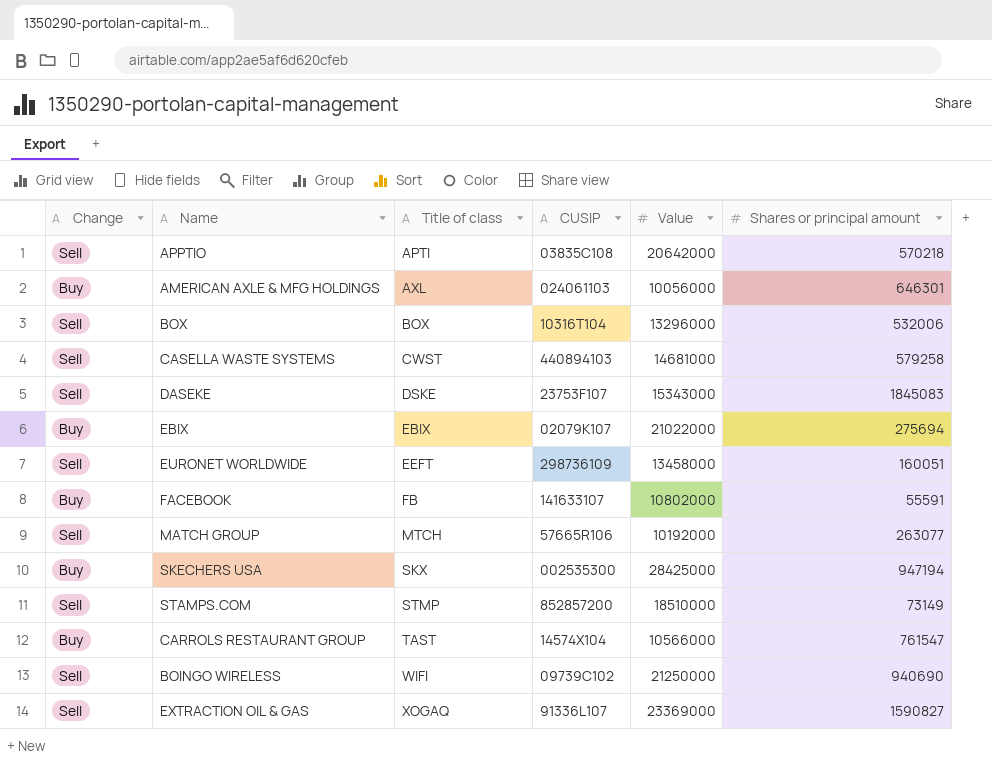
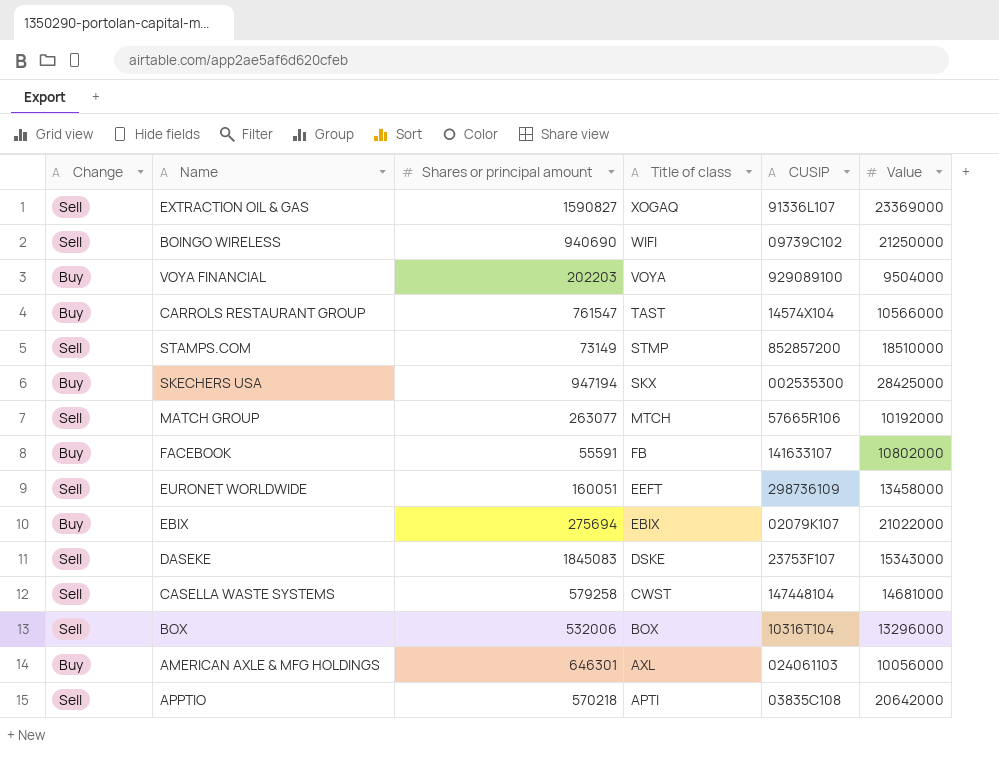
row order: Title of class ascending -> Title of class descending
column Shares or principal amount | position: 6 -> 3
row VOYA FINANCIAL: none -> Buy | 202203 | VOYA | 929089100 | 9504000
CASELLA WASTE SYSTEMS | CUSIP: 440894103 -> 147448104

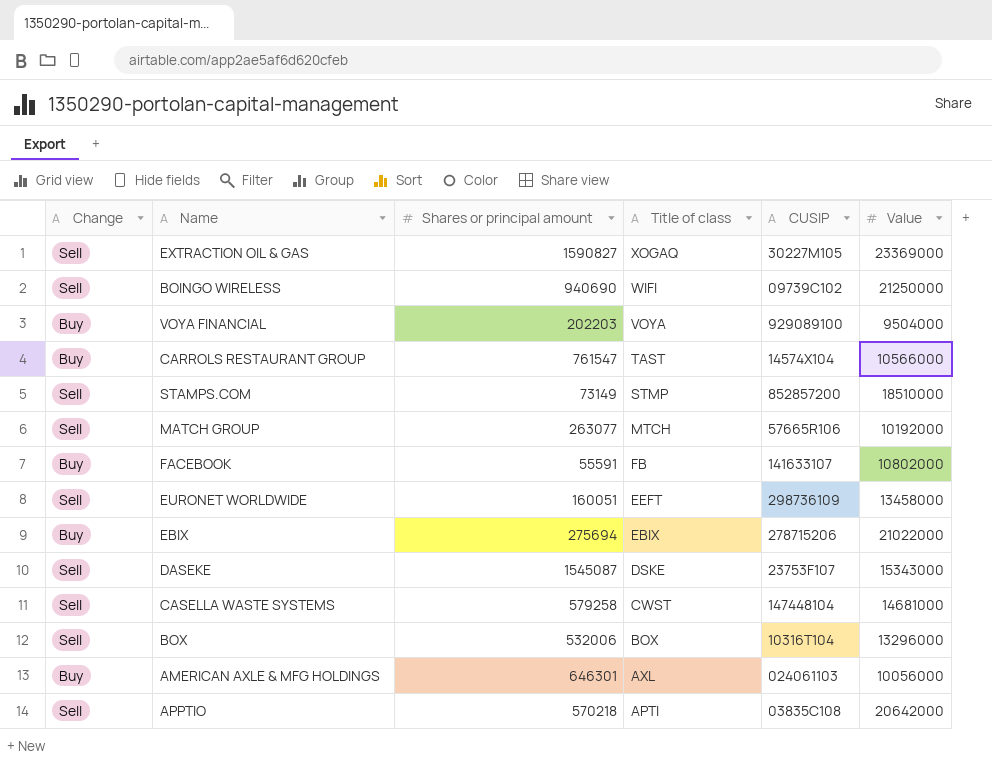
row SKECHERS USA: Buy | 947194 | SKX | 002535300 | 28425000 -> none
EXTRACTION OIL & GAS | CUSIP: 91336L107 -> 30227M105
EBIX | CUSIP: 02079K107 -> 278715206
DASEKE | Shares or principal amount: 1845083 -> 1545087

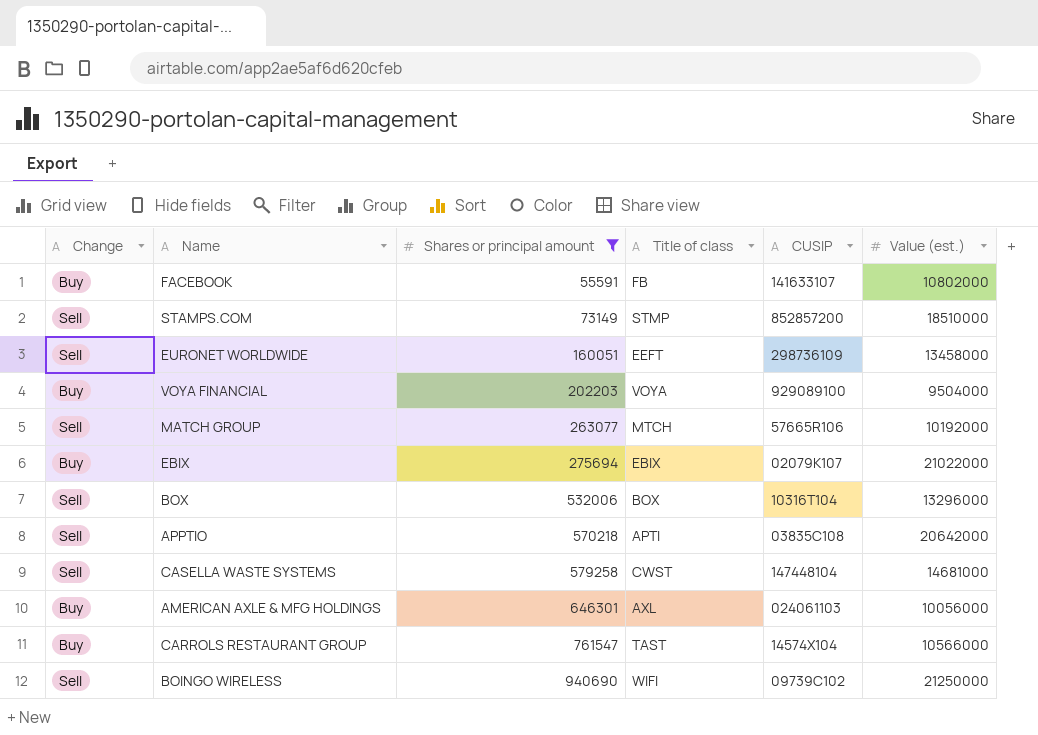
filter: none -> Shares or principal amount <= 940690
row order: Title of class descending -> Shares or principal amount ascending
column name: Value -> Value (est.)
EBIX | CUSIP: 278715206 -> 02079K107

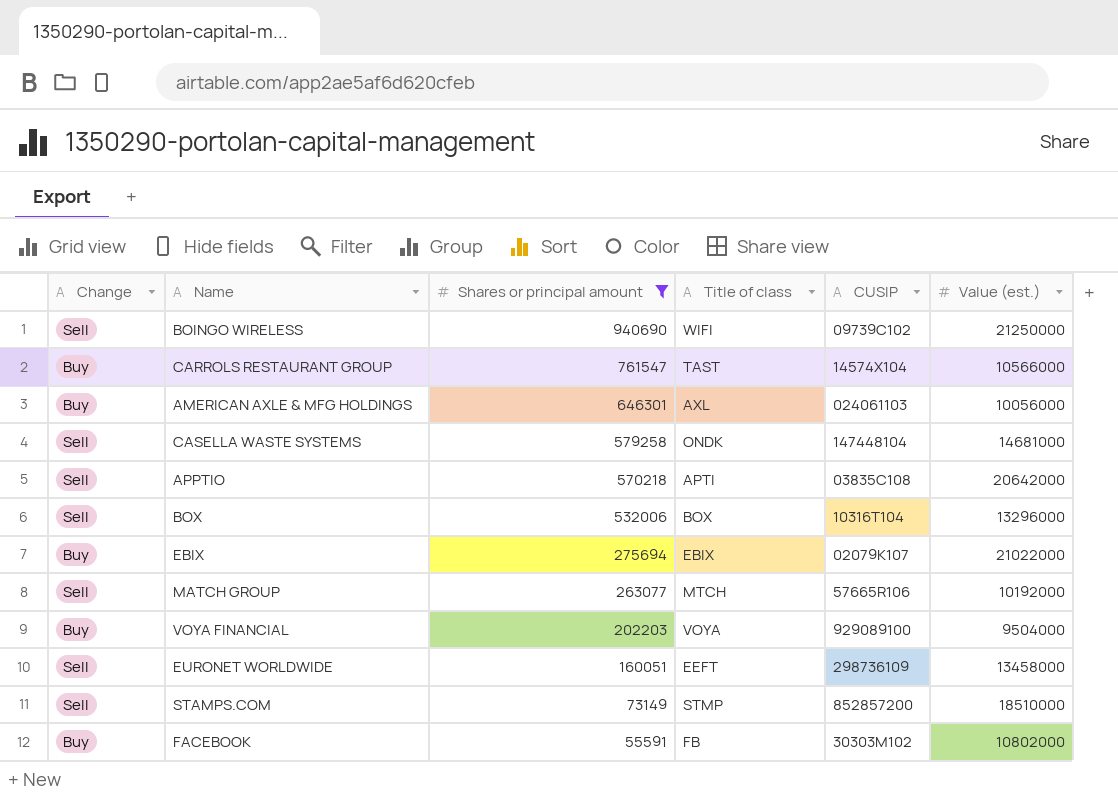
row order: Shares or principal amount ascending -> Shares or principal amount descending
CASELLA WASTE SYSTEMS | Title of class: CWST -> ONDK
FACEBOOK | CUSIP: 141633107 -> 30303M102

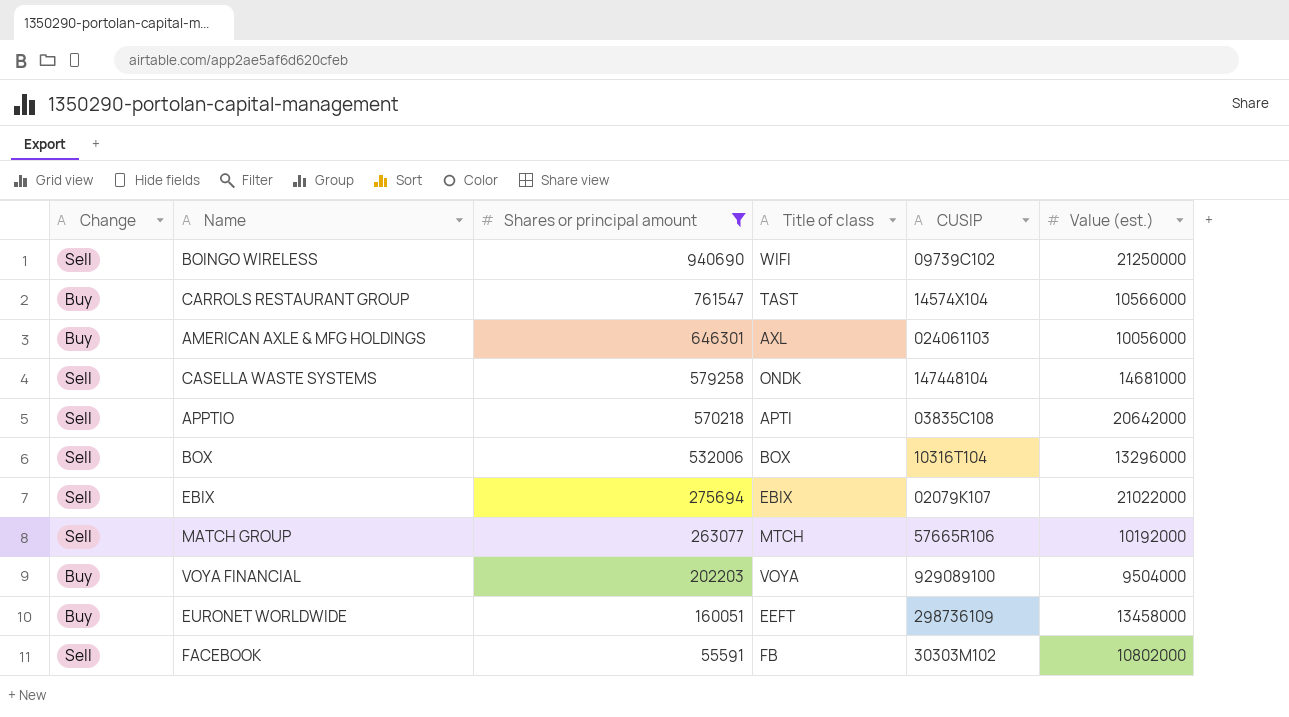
row STAMPS.COM: Sell | 73149 | STMP | 852857200 | 18510000 -> none
EBIX | Change: Buy -> Sell
EURONET WORLDWIDE | Change: Sell -> Buy
FACEBOOK | Change: Buy -> Sell

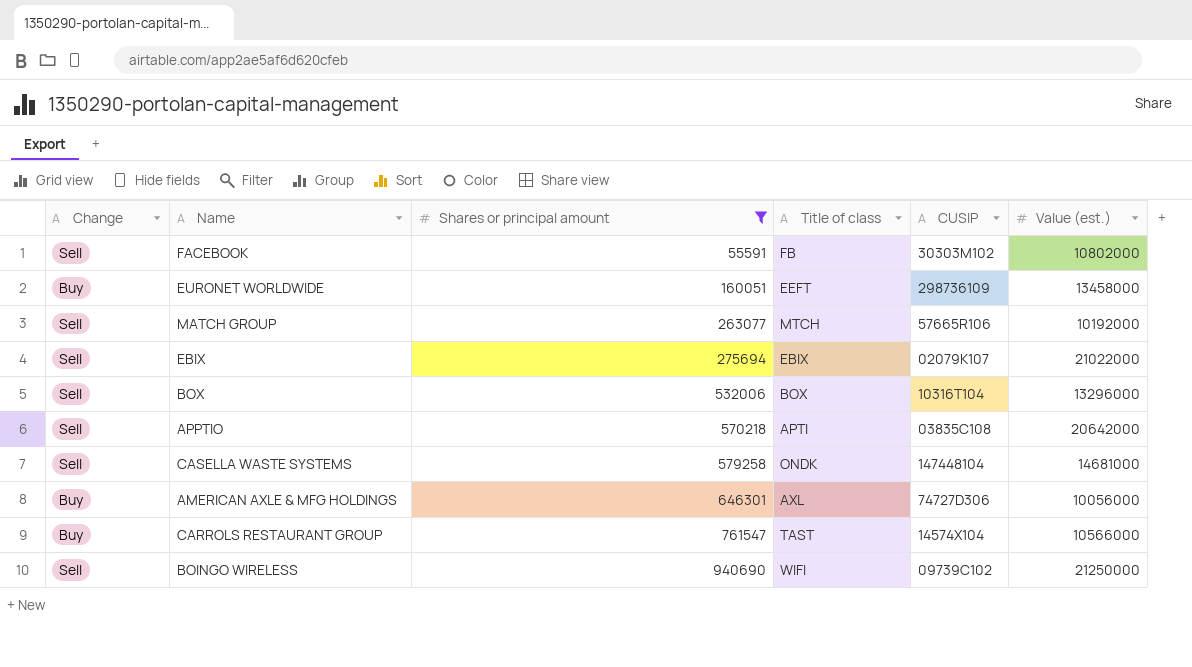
row order: Shares or principal amount descending -> Shares or principal amount ascending
row VOYA FINANCIAL: Buy | 202203 | VOYA | 929089100 | 9504000 -> none
AMERICAN AXLE & MFG HOLDINGS | CUSIP: 024061103 -> 74727D306

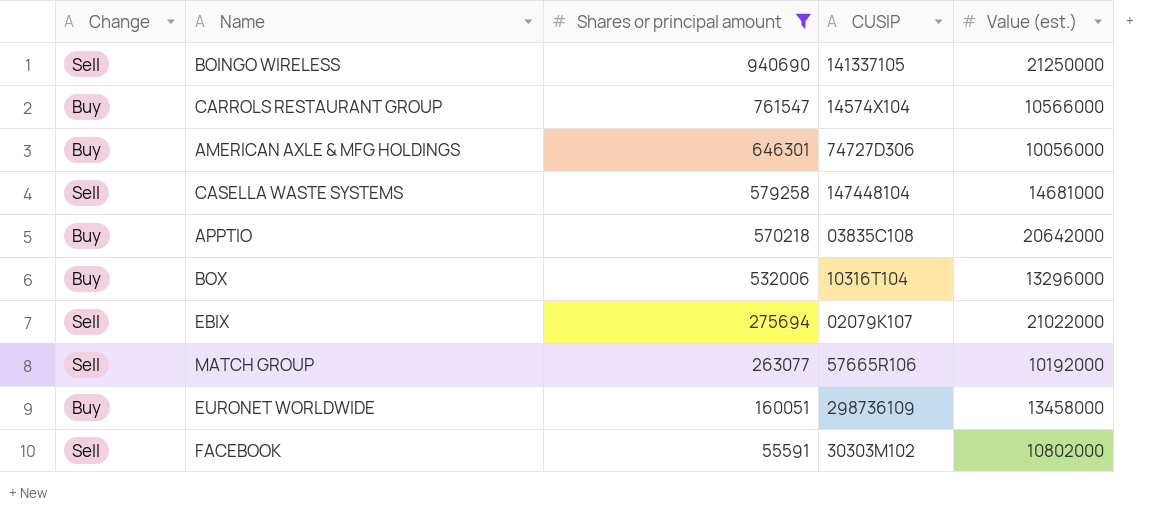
row order: Shares or principal amount ascending -> Shares or principal amount descending
column Title of class | position: 4 -> none
BOINGO WIRELESS | CUSIP: 09739C102 -> 141337105
APPTIO | Change: Sell -> Buy
BOX | Change: Sell -> Buy

